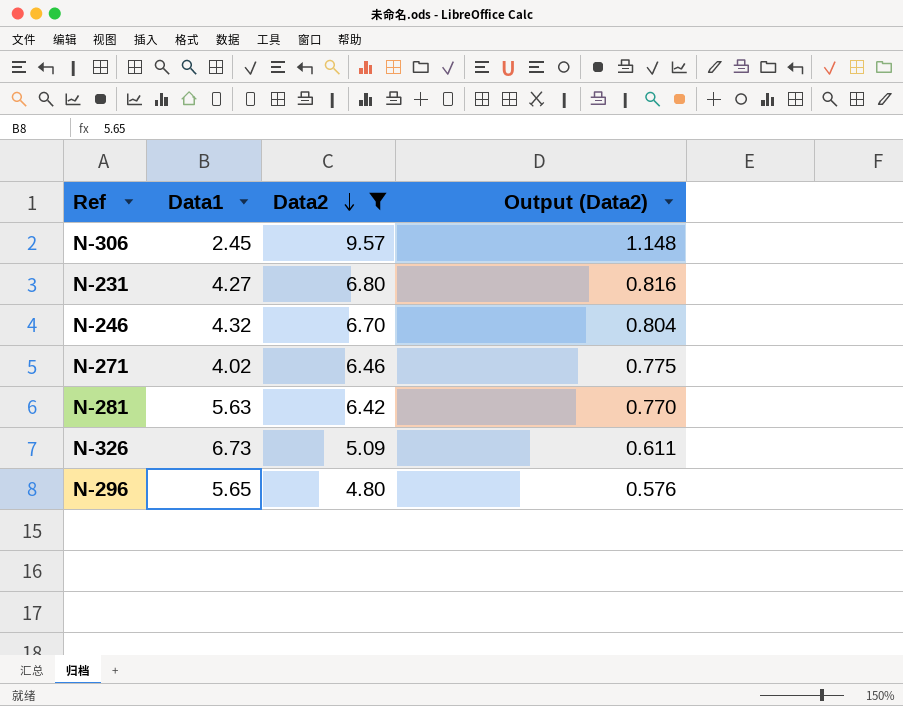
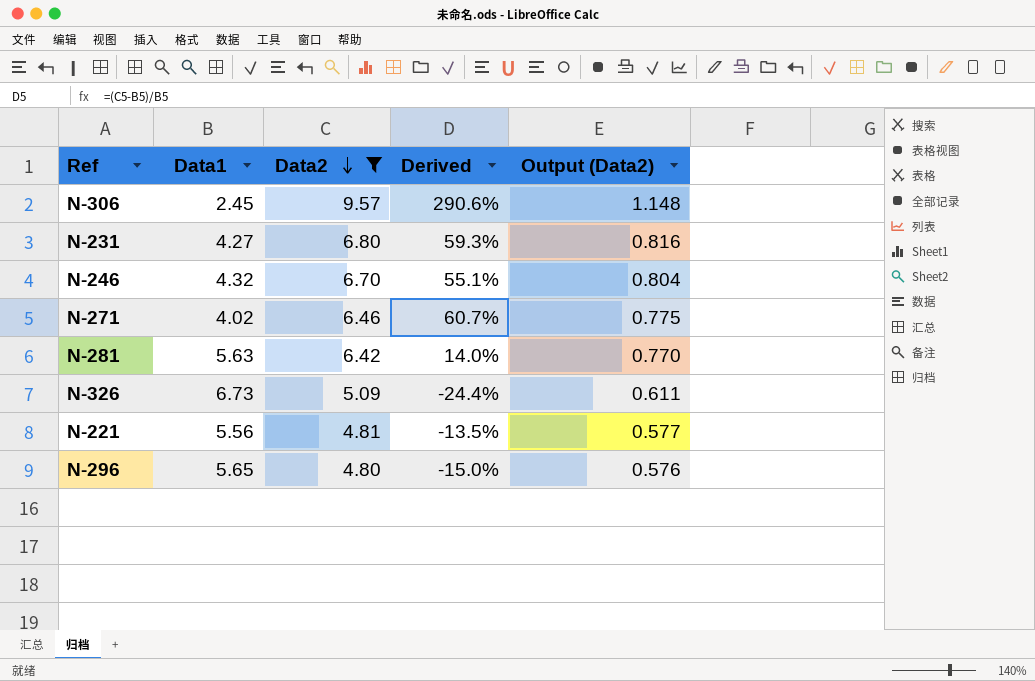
column Derived | formula: none -> ([Data2] - [Data1]) / [Data1]
row N-221: none -> 5.56 | 4.81 | -13.5% | 0.577

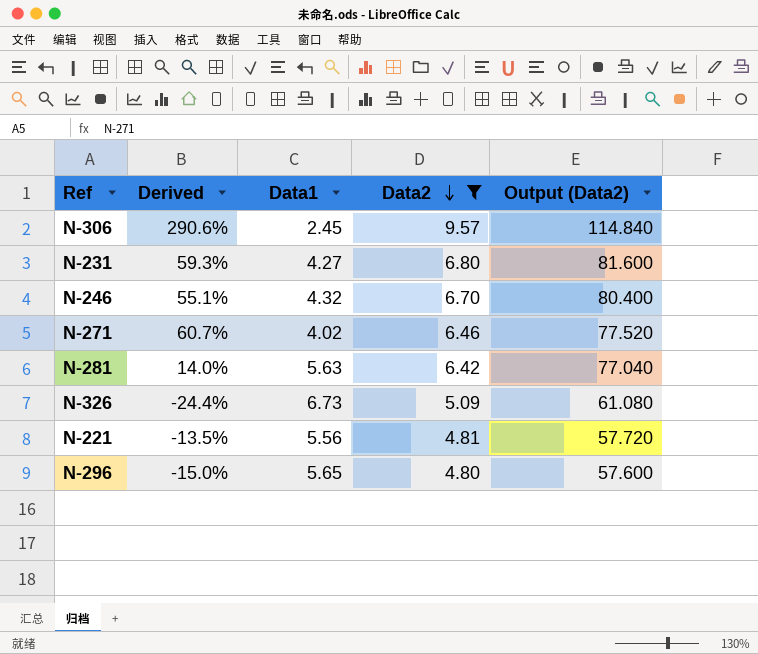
column Derived | position: 4 -> 2
column Output (Data2) | formula: [Data2] * 0.12 -> [Data2] * 12

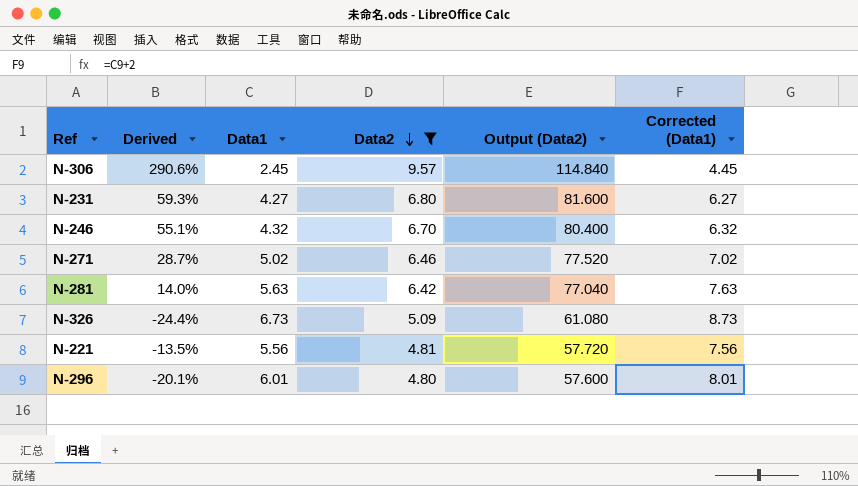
column Corrected (Data1) | formula: none -> [Data1] + 2
N-271 | Derived: 60.7% -> 28.7%
N-271 | Data1: 4.02 -> 5.02
N-296 | Derived: -15.0% -> -20.1%
N-296 | Data1: 5.65 -> 6.01

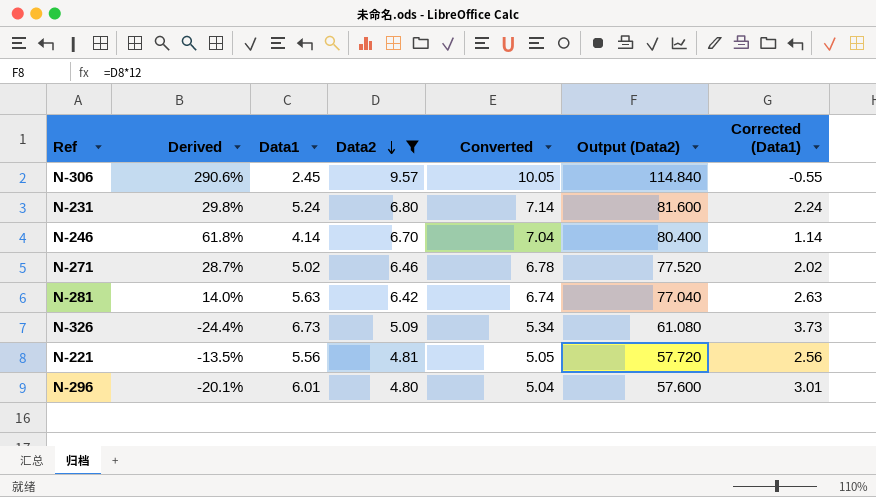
column Converted | formula: none -> [Data2] * 1.05
column Corrected (Data1) | formula: [Data1] + 2 -> [Data1] - 3
N-231 | Derived: 59.3% -> 29.8%
N-231 | Data1: 4.27 -> 5.24
N-246 | Derived: 55.1% -> 61.8%
N-246 | Data1: 4.32 -> 4.14

